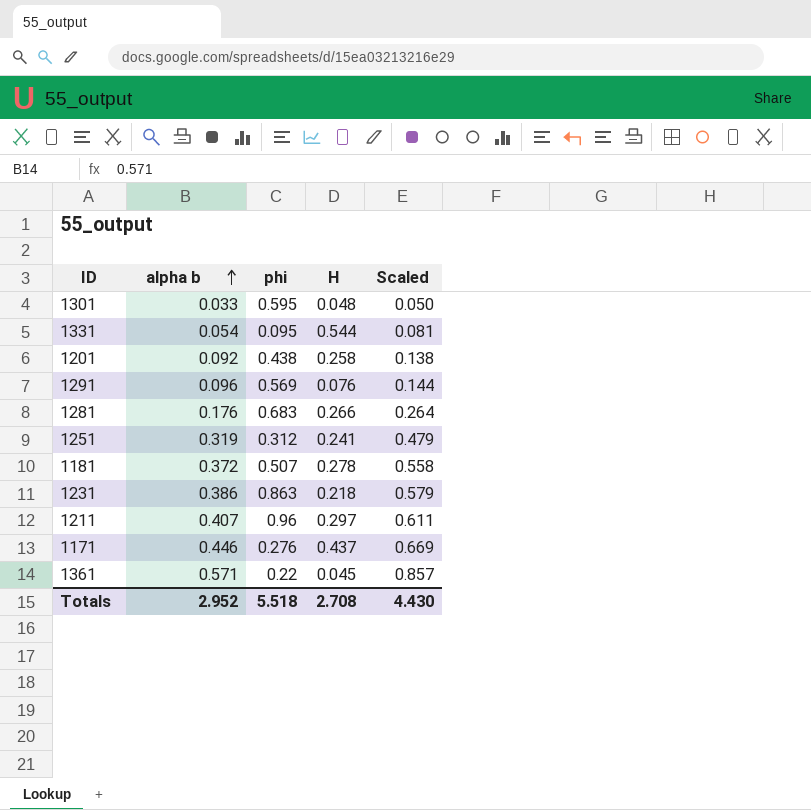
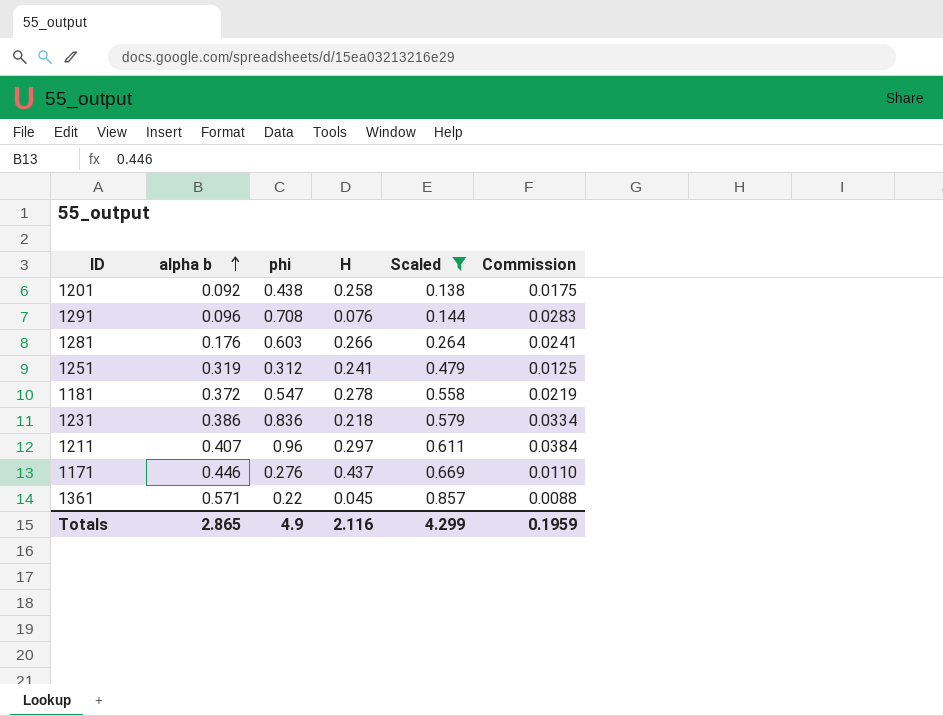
filter: none -> Scaled >= 0.138
column Commission | formula: none -> [phi] * 0.04
1291 | phi: 0.569 -> 0.708
1281 | phi: 0.683 -> 0.603
1181 | phi: 0.507 -> 0.547
1231 | phi: 0.863 -> 0.836
Totals | alpha b: 2.952 -> 2.865
Totals | phi: 5.518 -> 4.9
Totals | H: 2.708 -> 2.116
Totals | Scaled: 4.430 -> 4.299

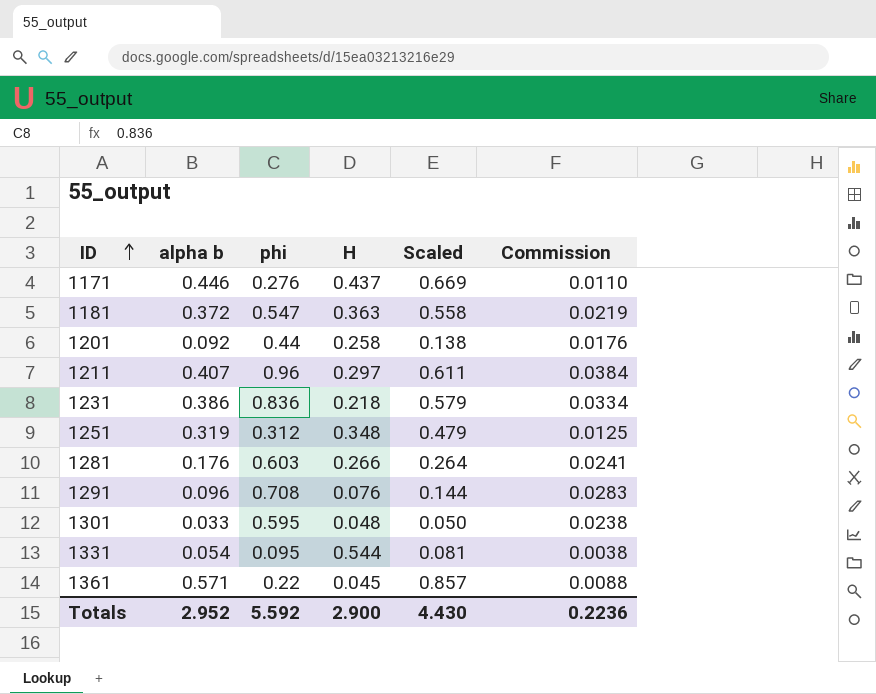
filter: Scaled >= 0.138 -> none
row order: alpha b ascending -> ID ascending
1181 | H: 0.278 -> 0.363
1201 | phi: 0.438 -> 0.44
1201 | Commission: 0.0175 -> 0.0176
1251 | H: 0.241 -> 0.348
Totals | alpha b: 2.865 -> 2.952
Totals | phi: 4.9 -> 5.592
Totals | H: 2.116 -> 2.900
Totals | Scaled: 4.299 -> 4.430
Totals | Commission: 0.1959 -> 0.2236

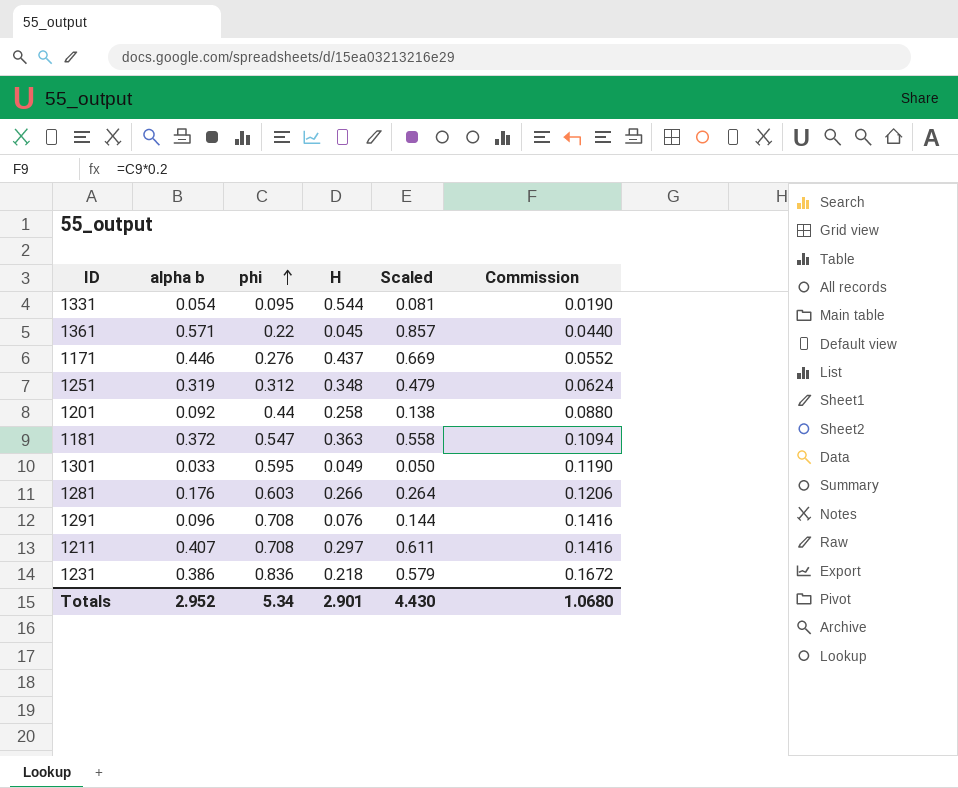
row order: ID ascending -> phi ascending
column Commission | formula: [phi] * 0.04 -> [phi] * 0.2
1301 | H: 0.048 -> 0.049
1211 | phi: 0.96 -> 0.708
Totals | phi: 5.592 -> 5.34
Totals | H: 2.900 -> 2.901
Totals | Commission: 0.2236 -> 1.0680

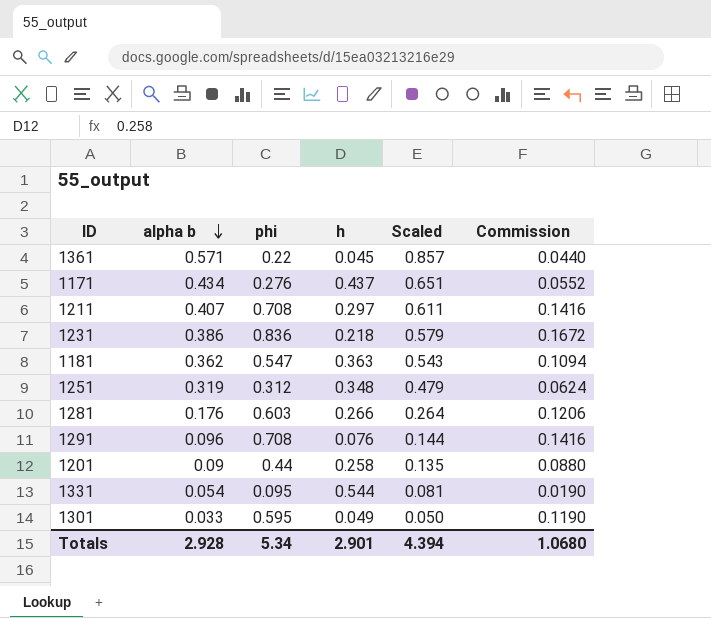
row order: phi ascending -> alpha b descending
column name: H -> h
1171 | alpha b: 0.446 -> 0.434
1171 | Scaled: 0.669 -> 0.651
1181 | alpha b: 0.372 -> 0.362
1181 | Scaled: 0.558 -> 0.543
1201 | alpha b: 0.092 -> 0.09
1201 | Scaled: 0.138 -> 0.135
Totals | alpha b: 2.952 -> 2.928
Totals | Scaled: 4.430 -> 4.394

